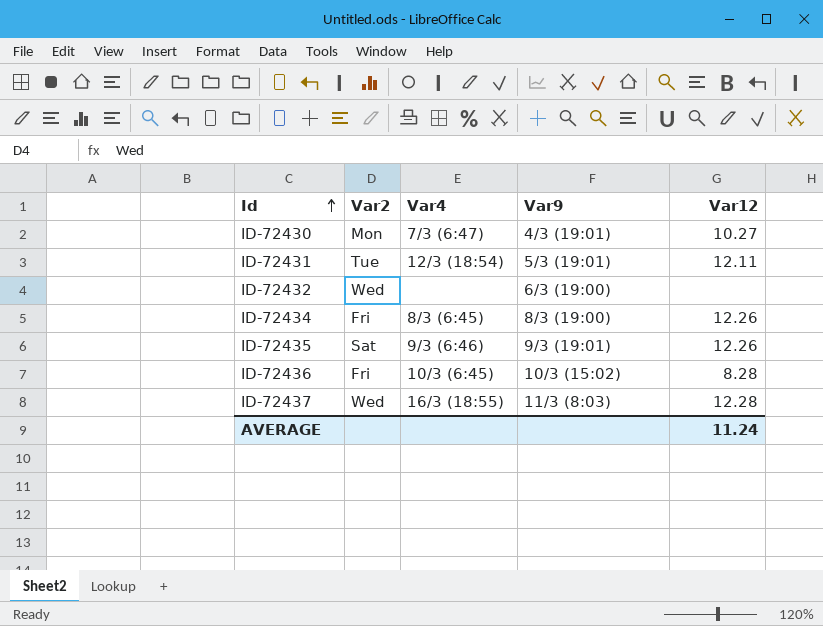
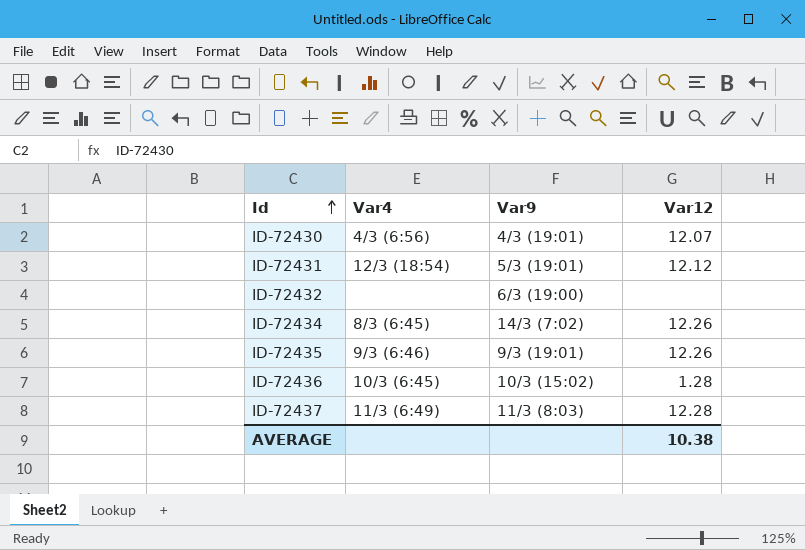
column Var2 | position: 2 -> none
ID-72430 | Var4: 7/3 (6:47) -> 4/3 (6:56)
ID-72430 | Var12: 10.27 -> 12.07
ID-72431 | Var12: 12.11 -> 12.12
ID-72434 | Var9: 8/3 (19:00) -> 14/3 (7:02)
ID-72436 | Var12: 8.28 -> 1.28
ID-72437 | Var4: 16/3 (18:55) -> 11/3 (6:49)
AVERAGE | Var12: 11.24 -> 10.38

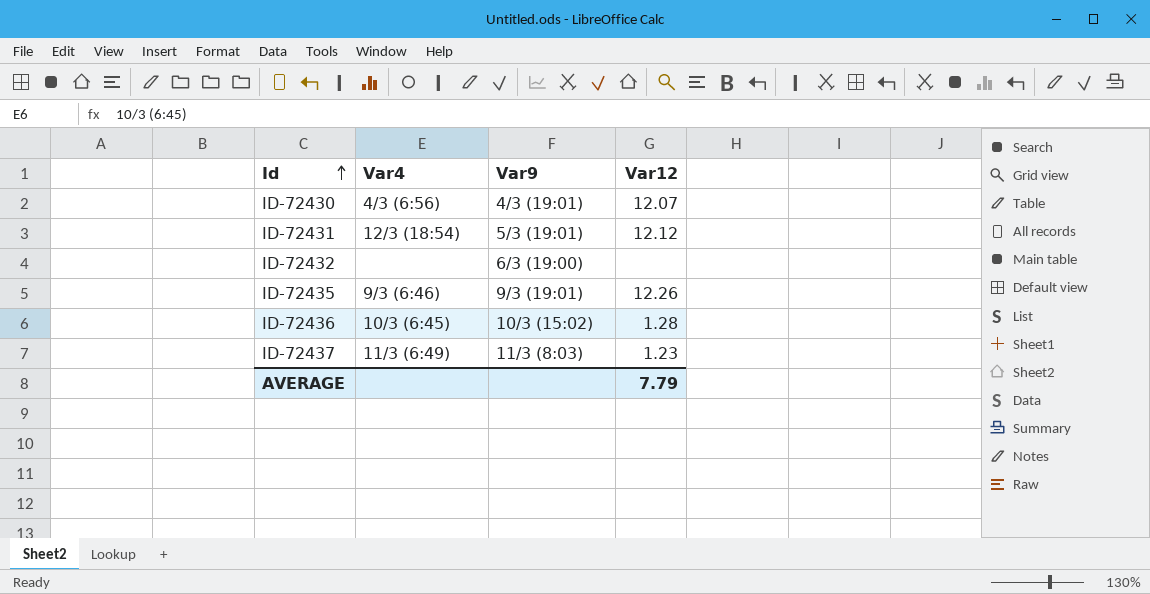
row ID-72434: 8/3 (6:45) | 14/3 (7:02) | 12.26 -> none
ID-72437 | Var12: 12.28 -> 1.23
AVERAGE | Var12: 10.38 -> 7.79

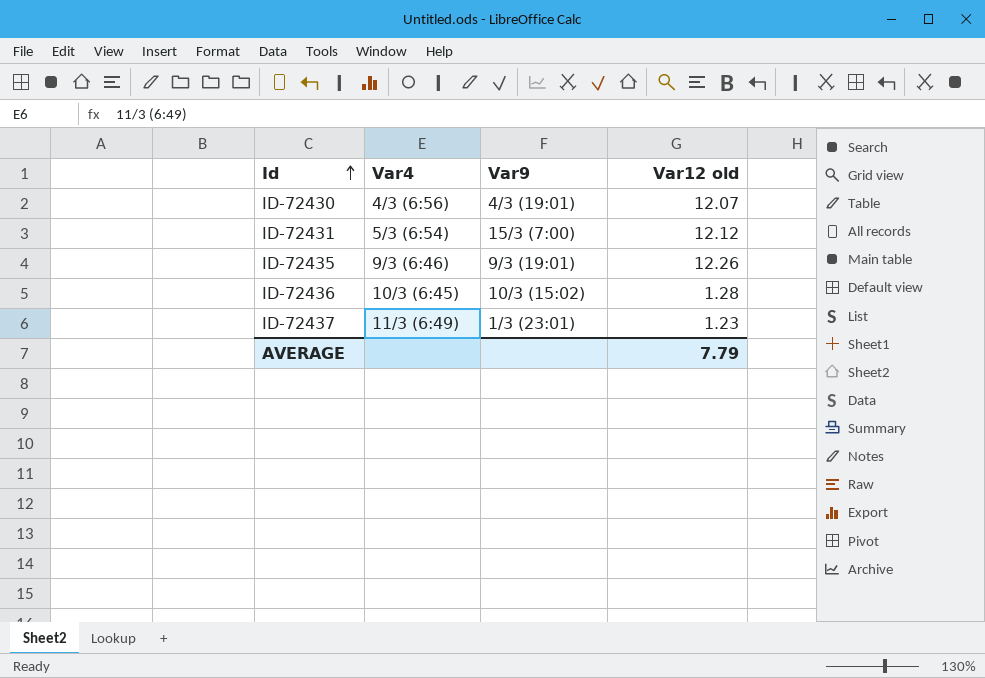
column name: Var12 -> Var12 old
row ID-72432: none | 6/3 (19:00) | none -> none
ID-72431 | Var4: 12/3 (18:54) -> 5/3 (6:54)
ID-72431 | Var9: 5/3 (19:01) -> 15/3 (7:00)
ID-72437 | Var9: 11/3 (8:03) -> 1/3 (23:01)

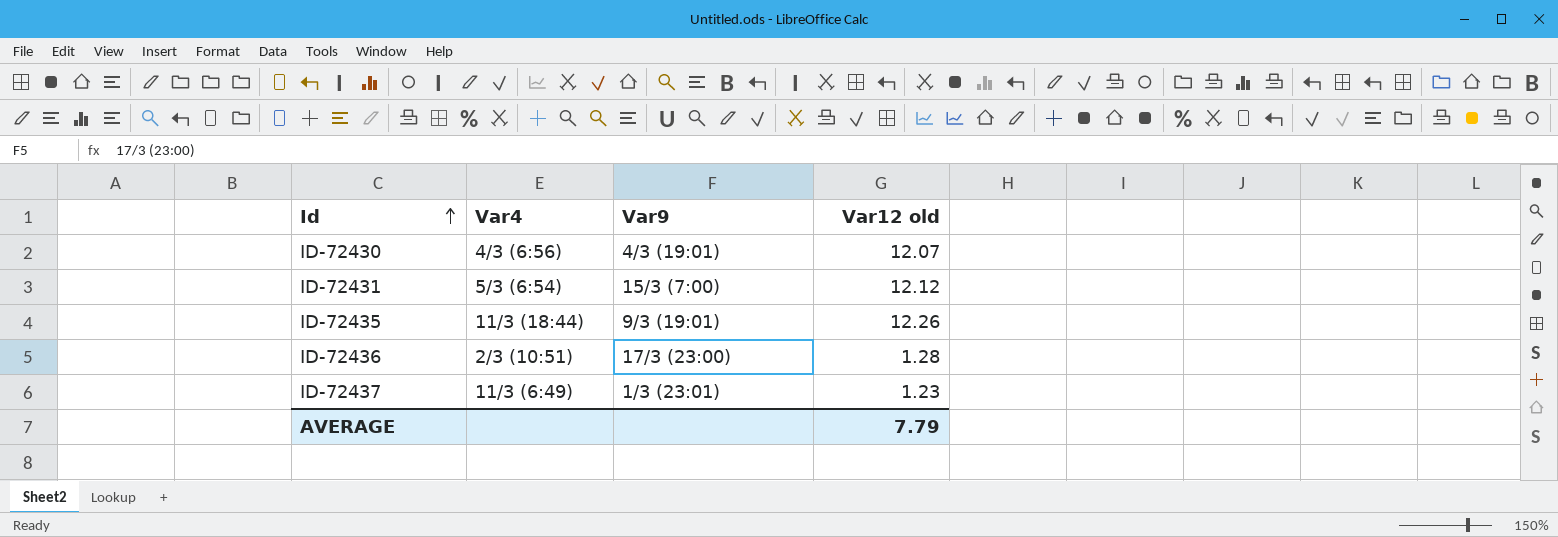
ID-72435 | Var4: 9/3 (6:46) -> 11/3 (18:44)
ID-72436 | Var4: 10/3 (6:45) -> 2/3 (10:51)
ID-72436 | Var9: 10/3 (15:02) -> 17/3 (23:00)

